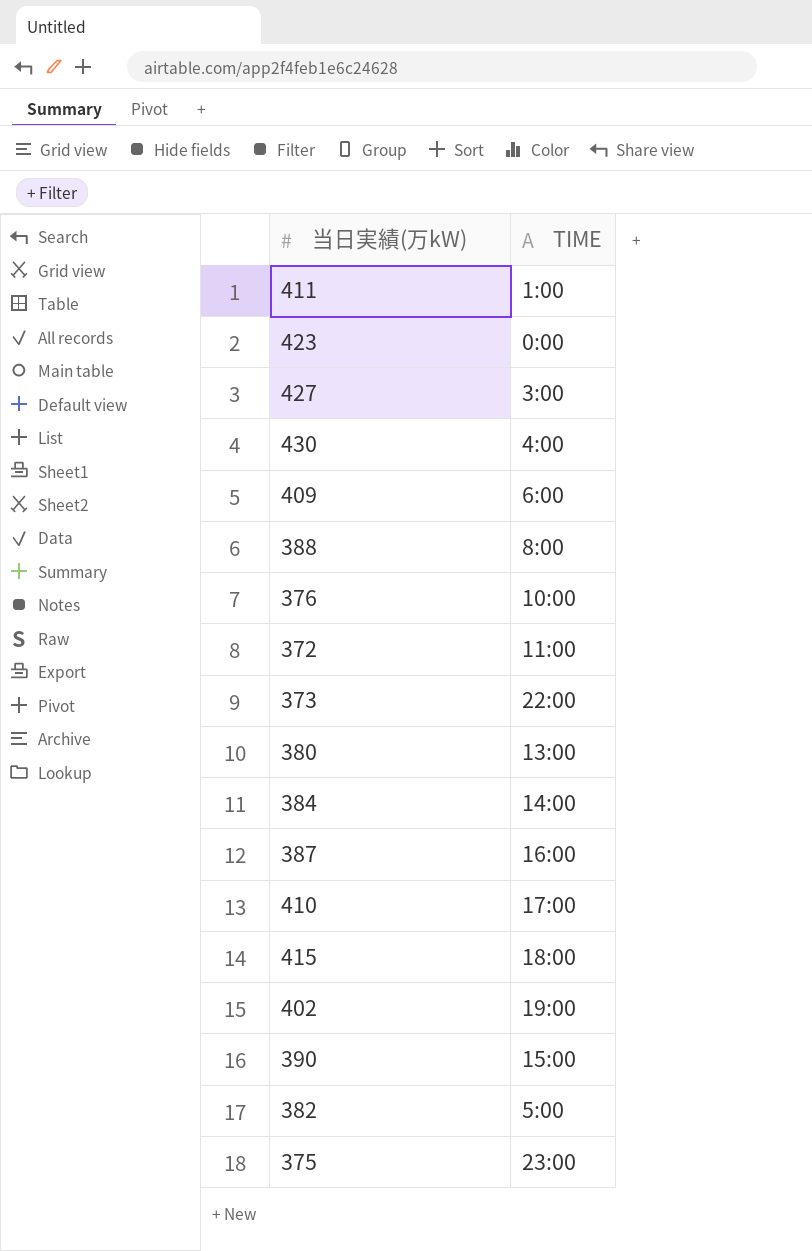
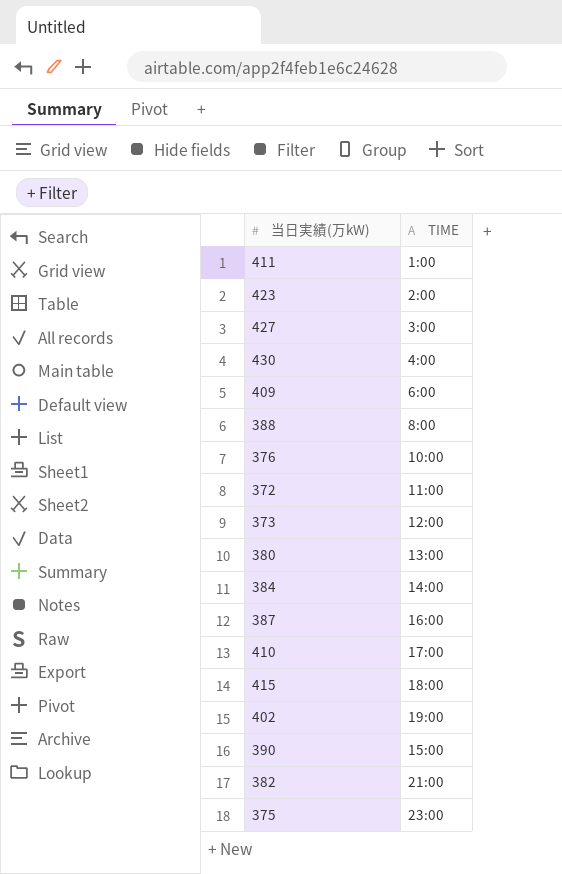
423 | TIME: 0:00 -> 2:00
373 | TIME: 22:00 -> 12:00
382 | TIME: 5:00 -> 21:00

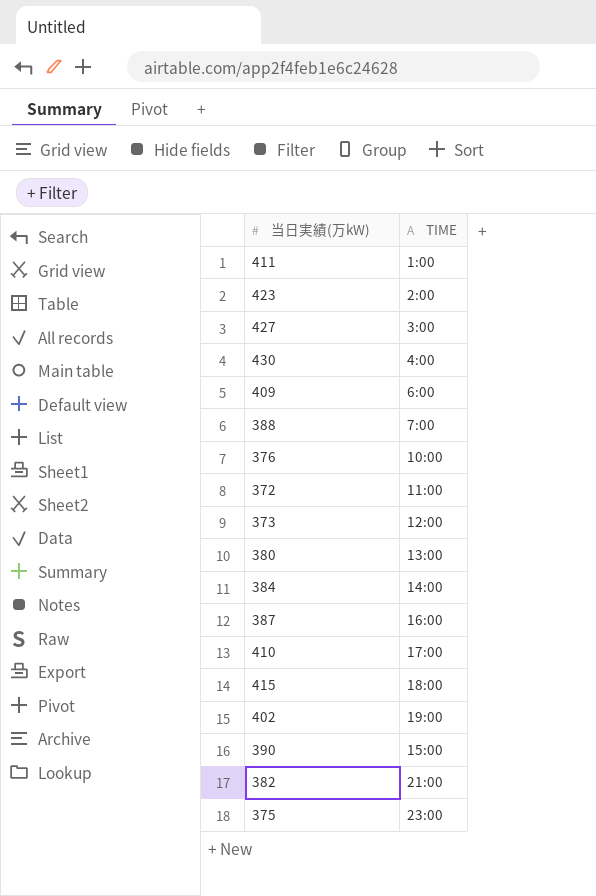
388 | TIME: 8:00 -> 7:00

